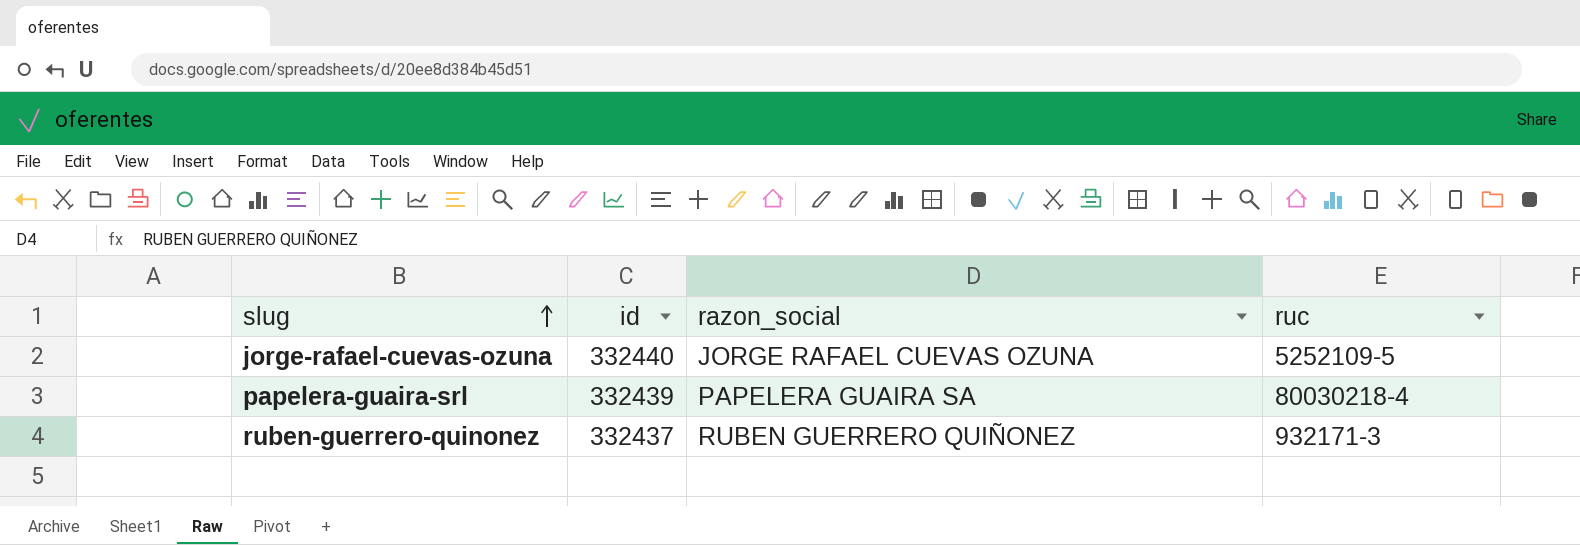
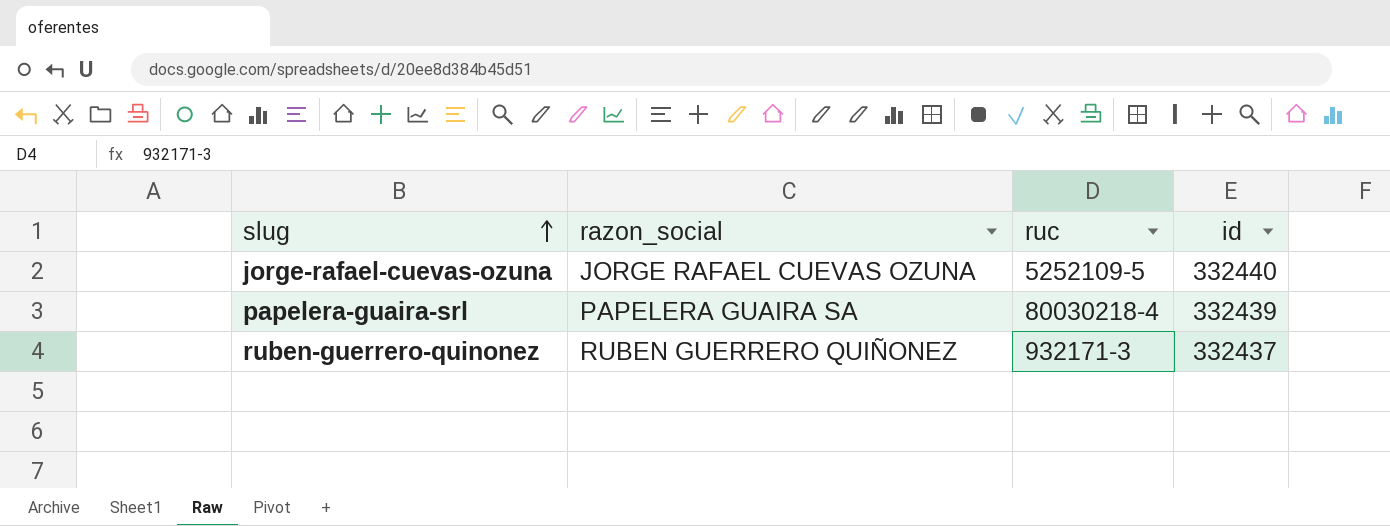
column id | position: 2 -> 4

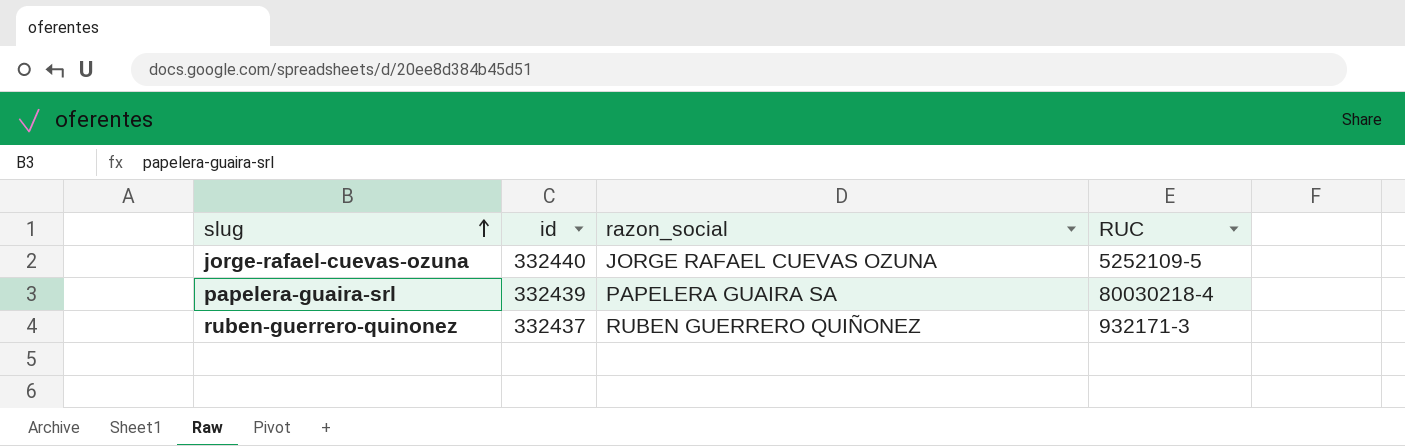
column id | position: 4 -> 2
column name: ruc -> RUC

